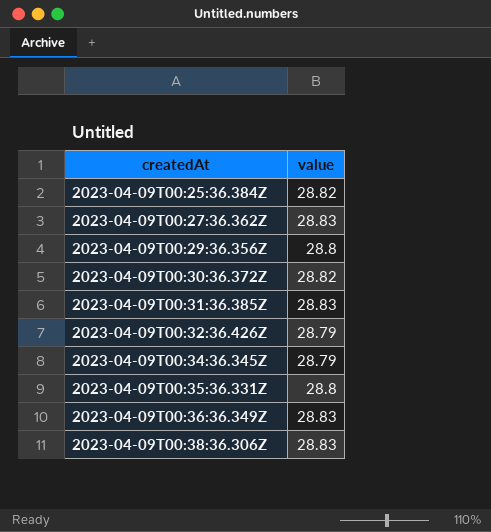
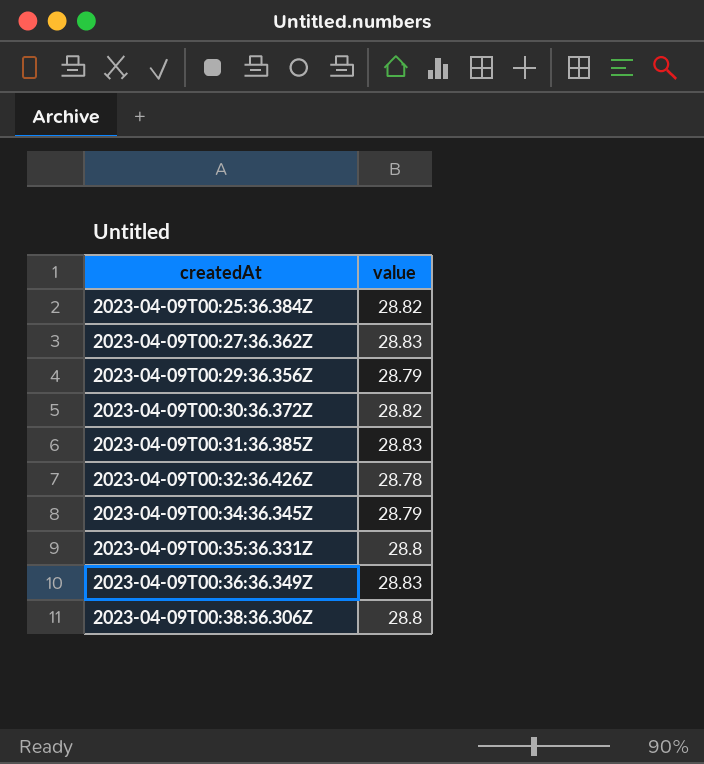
2023-04-09T00:29:36.356Z | value: 28.8 -> 28.79
2023-04-09T00:32:36.426Z | value: 28.79 -> 28.78
2023-04-09T00:38:36.306Z | value: 28.83 -> 28.8

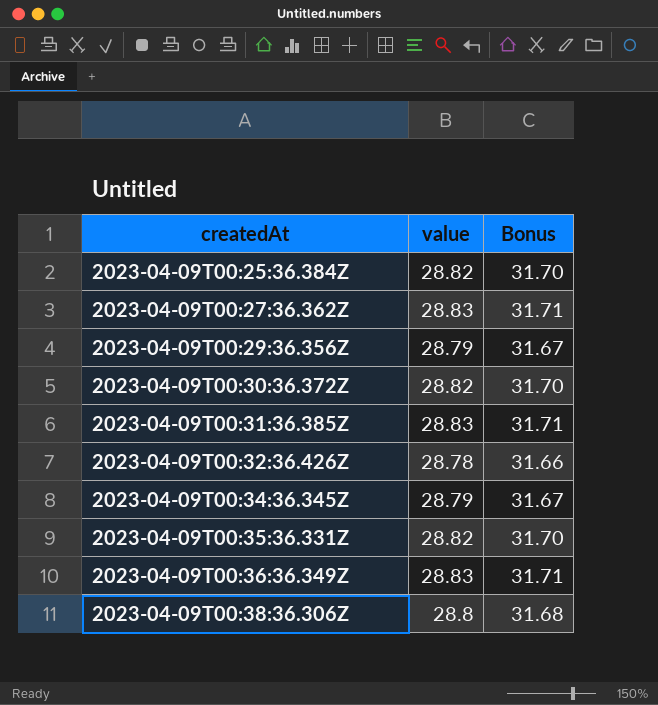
column Bonus | formula: none -> [value] * 1.1
2023-04-09T00:35:36.331Z | value: 28.8 -> 28.82

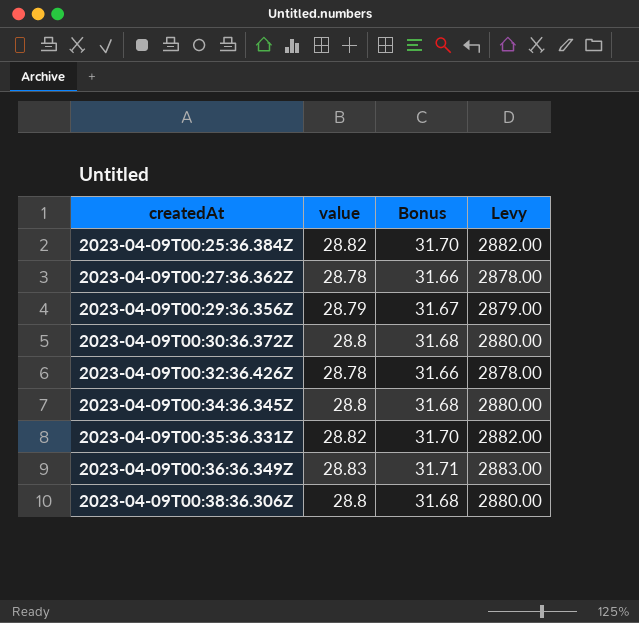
column Levy | formula: none -> [value] * 100
row 2023-04-09T00:31:36.385Z: 28.83 | 31.71 -> none
2023-04-09T00:27:36.362Z | value: 28.83 -> 28.78
2023-04-09T00:27:36.362Z | Bonus: 31.71 -> 31.66
2023-04-09T00:30:36.372Z | value: 28.82 -> 28.8
2023-04-09T00:30:36.372Z | Bonus: 31.70 -> 31.68
2023-04-09T00:34:36.345Z | value: 28.79 -> 28.8
2023-04-09T00:34:36.345Z | Bonus: 31.67 -> 31.68

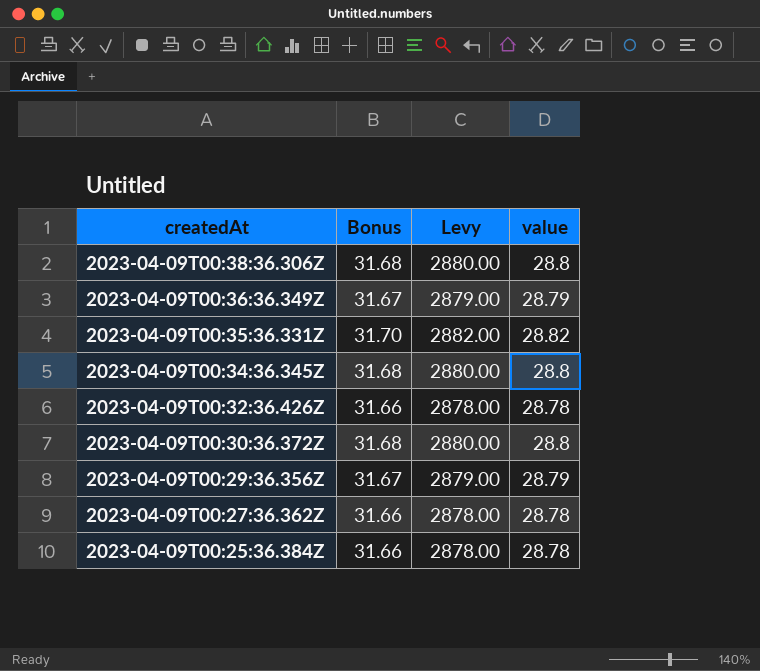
row order: createdAt ascending -> createdAt descending
column value | position: 2 -> 4
2023-04-09T00:36:36.349Z | Bonus: 31.71 -> 31.67
2023-04-09T00:36:36.349Z | Levy: 2883.00 -> 2879.00
2023-04-09T00:36:36.349Z | value: 28.83 -> 28.79
2023-04-09T00:25:36.384Z | Bonus: 31.70 -> 31.66
2023-04-09T00:25:36.384Z | Levy: 2882.00 -> 2878.00
2023-04-09T00:25:36.384Z | value: 28.82 -> 28.78

